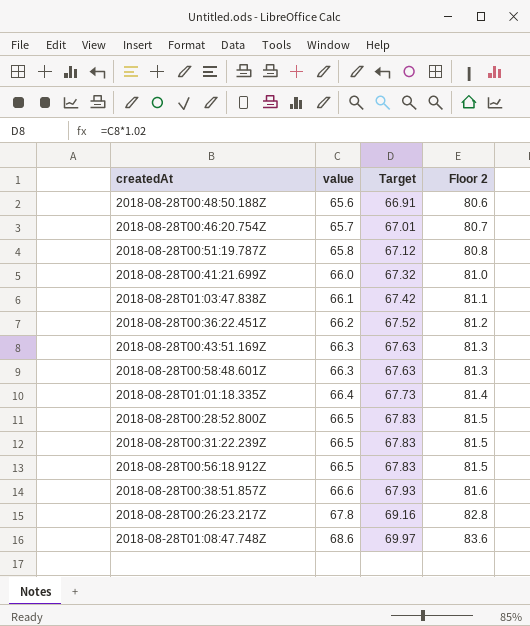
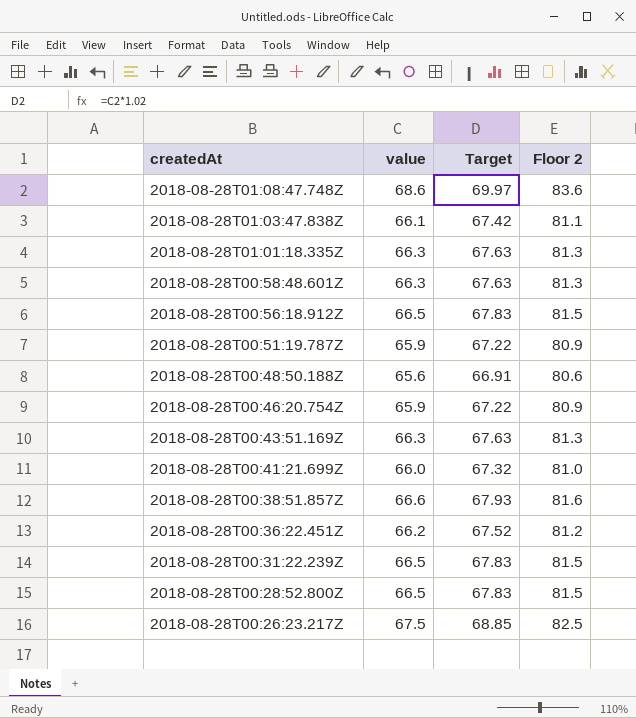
row order: value ascending -> createdAt descending
2018-08-28T01:01:18.335Z | value: 66.4 -> 66.3
2018-08-28T01:01:18.335Z | Target: 67.73 -> 67.63
2018-08-28T01:01:18.335Z | Floor 2: 81.4 -> 81.3
2018-08-28T00:51:19.787Z | value: 65.8 -> 65.9
2018-08-28T00:51:19.787Z | Target: 67.12 -> 67.22
2018-08-28T00:51:19.787Z | Floor 2: 80.8 -> 80.9
2018-08-28T00:46:20.754Z | value: 65.7 -> 65.9
2018-08-28T00:46:20.754Z | Target: 67.01 -> 67.22
2018-08-28T00:46:20.754Z | Floor 2: 80.7 -> 80.9
2018-08-28T00:26:23.217Z | value: 67.8 -> 67.5
2018-08-28T00:26:23.217Z | Target: 69.16 -> 68.85
2018-08-28T00:26:23.217Z | Floor 2: 82.8 -> 82.5

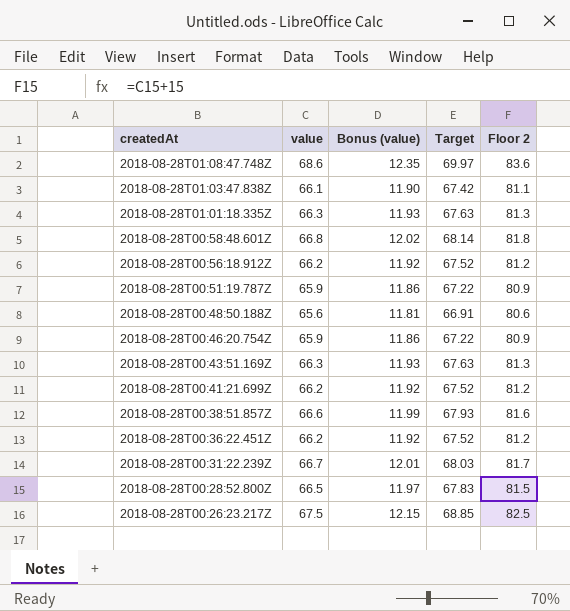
column Bonus (value) | formula: none -> [value] * 0.18
2018-08-28T00:58:48.601Z | value: 66.3 -> 66.8
2018-08-28T00:58:48.601Z | Target: 67.63 -> 68.14
2018-08-28T00:58:48.601Z | Floor 2: 81.3 -> 81.8
2018-08-28T00:56:18.912Z | value: 66.5 -> 66.2
2018-08-28T00:56:18.912Z | Target: 67.83 -> 67.52
2018-08-28T00:56:18.912Z | Floor 2: 81.5 -> 81.2
2018-08-28T00:41:21.699Z | value: 66.0 -> 66.2
2018-08-28T00:41:21.699Z | Target: 67.32 -> 67.52
2018-08-28T00:41:21.699Z | Floor 2: 81.0 -> 81.2
2018-08-28T00:31:22.239Z | value: 66.5 -> 66.7
2018-08-28T00:31:22.239Z | Target: 67.83 -> 68.03
2018-08-28T00:31:22.239Z | Floor 2: 81.5 -> 81.7

